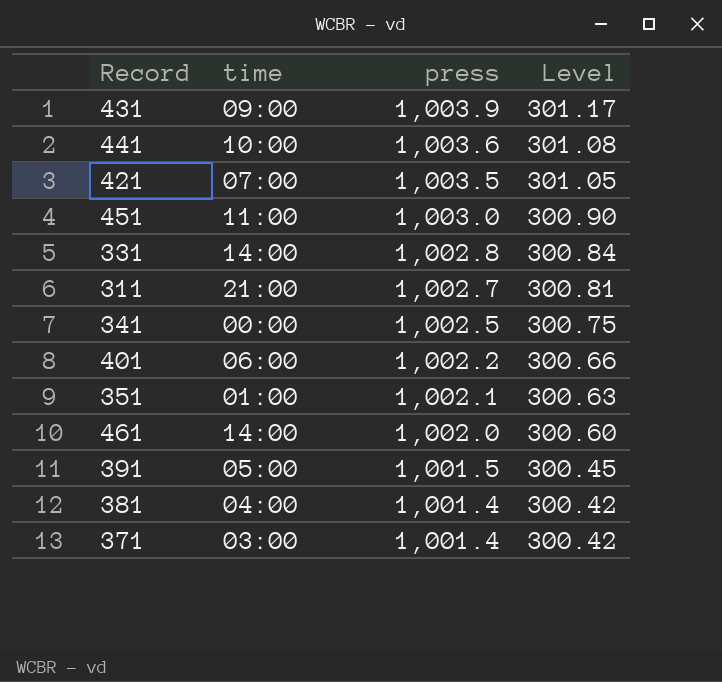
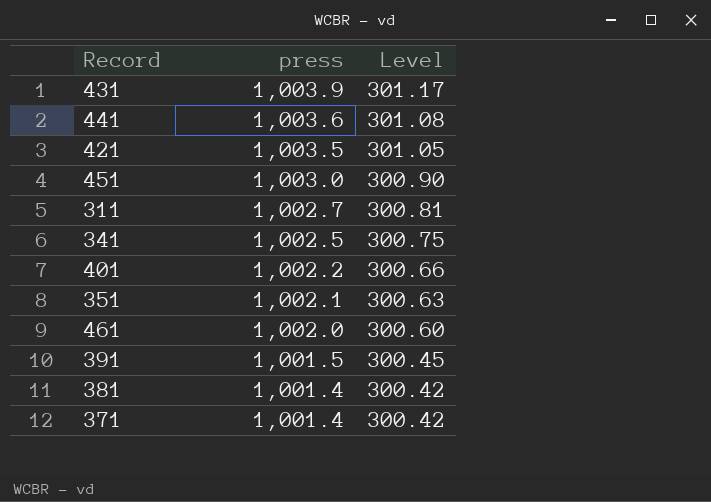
column time | position: 2 -> none
row 331: 14:00 | 1,002.8 | 300.84 -> none

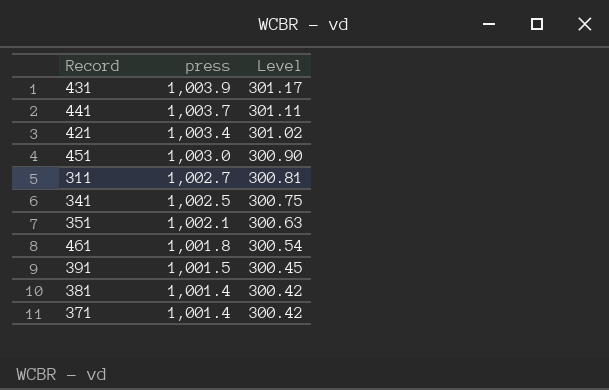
row 401: 1,002.2 | 300.66 -> none
441 | press: 1,003.6 -> 1,003.7
441 | Level: 301.08 -> 301.11
421 | press: 1,003.5 -> 1,003.4
421 | Level: 301.05 -> 301.02
461 | press: 1,002.0 -> 1,001.8
461 | Level: 300.60 -> 300.54

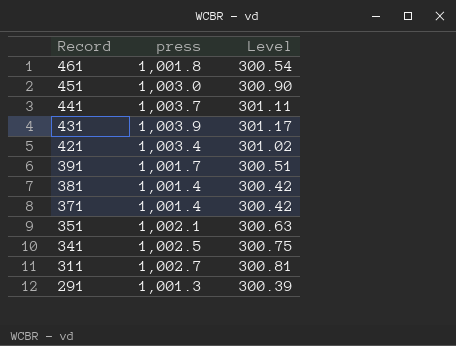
row order: press descending -> Record descending
391 | press: 1,001.5 -> 1,001.7
391 | Level: 300.45 -> 300.51
row 291: none -> 1,001.3 | 300.39

